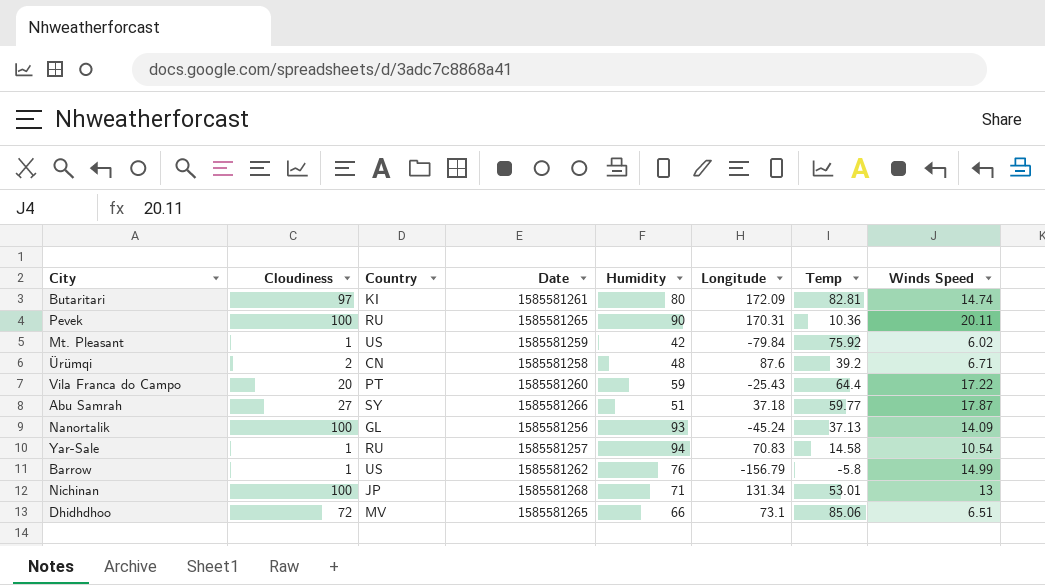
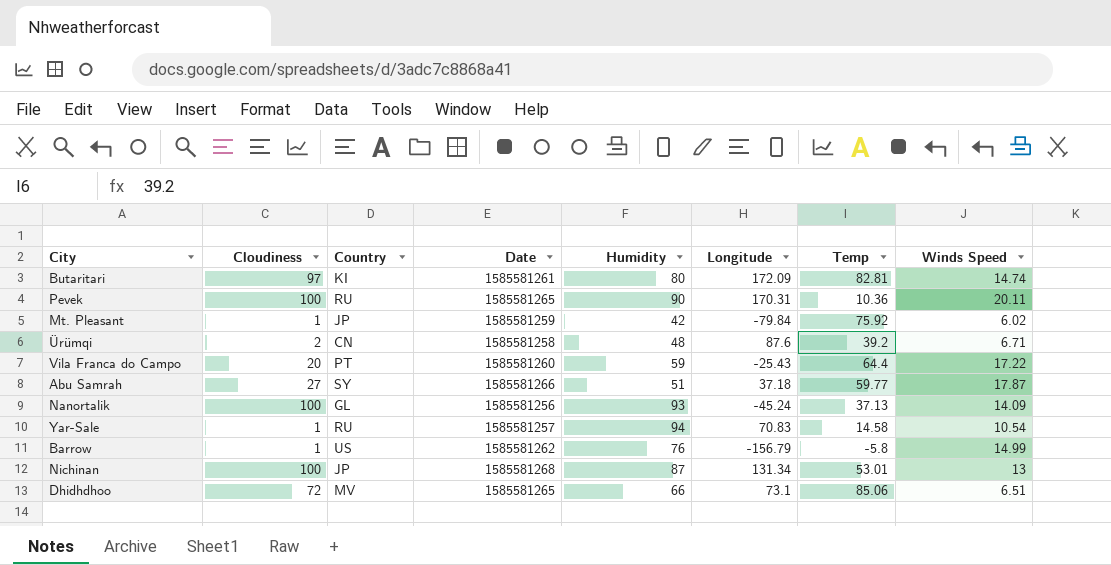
Mt. Pleasant | Country: US -> JP
Nichinan | Humidity: 71 -> 87

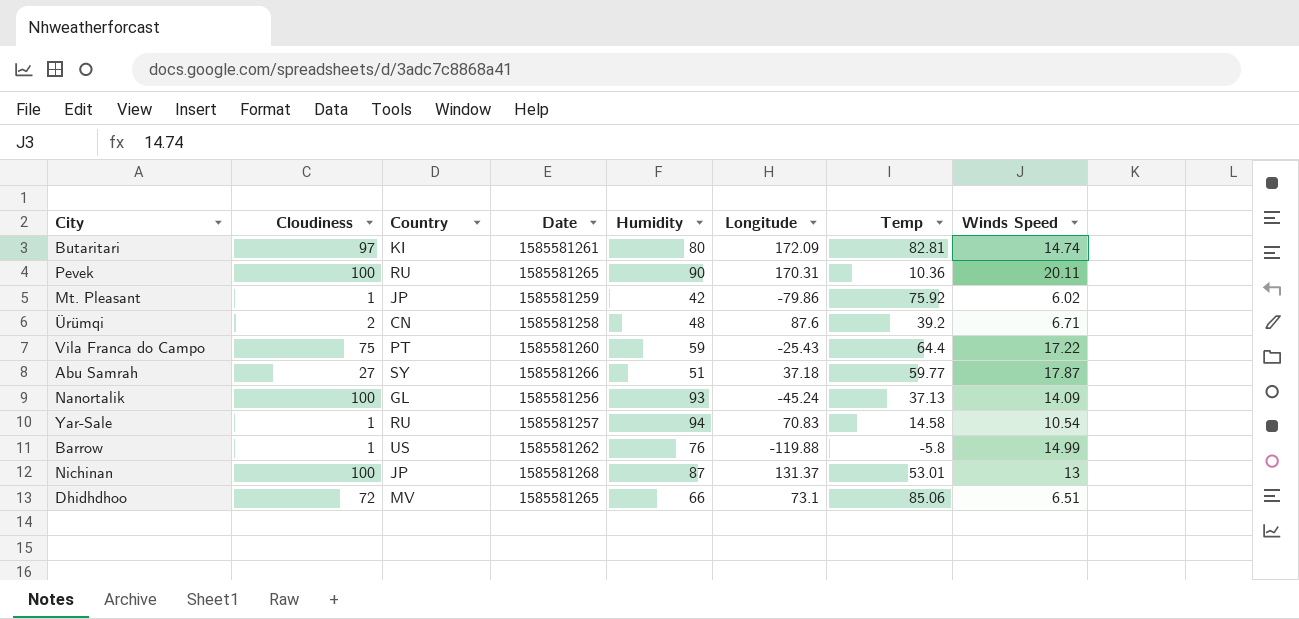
Mt. Pleasant | Longitude: -79.84 -> -79.86
Vila Franca do Campo | Cloudiness: 20 -> 75
Barrow | Longitude: -156.79 -> -119.88
Nichinan | Longitude: 131.34 -> 131.37

